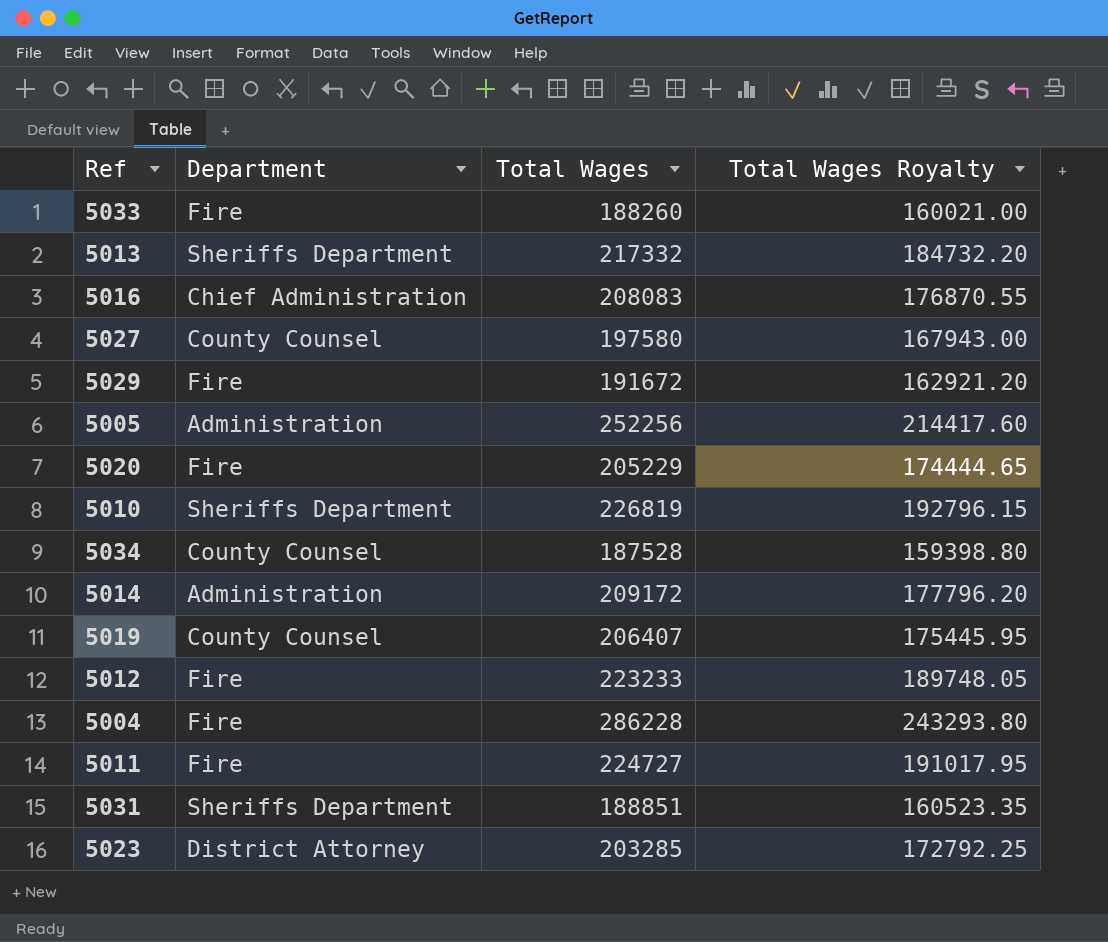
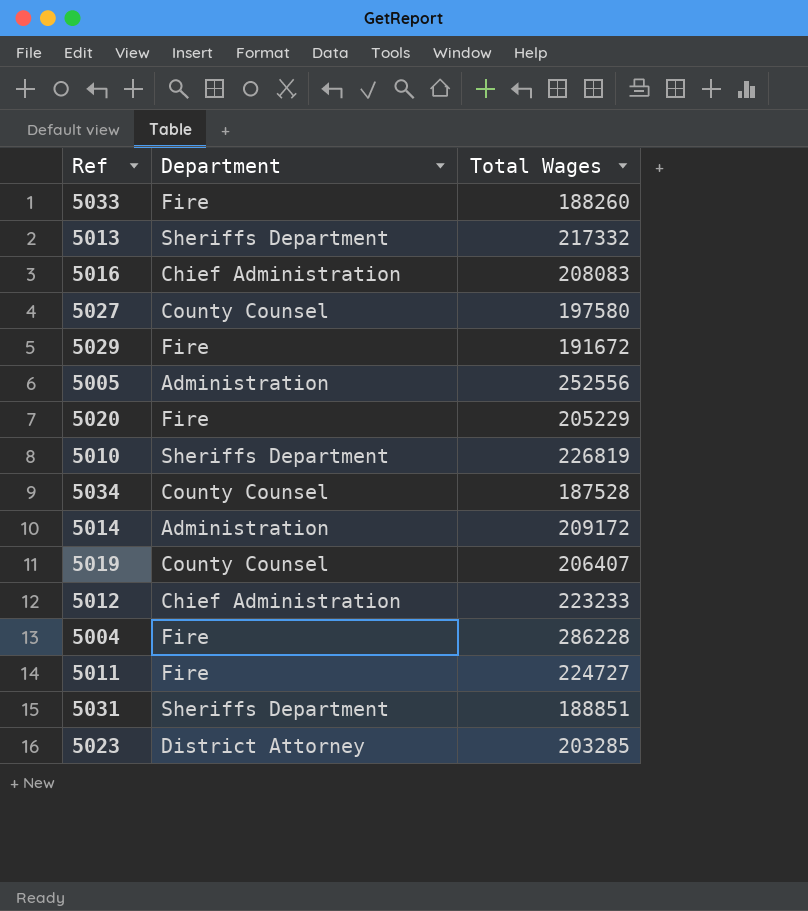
column Total Wages Royalty | formula: [Total Wages] * 0.85 -> none
5005 | Total Wages: 252256 -> 252556
5012 | Department: Fire -> Chief Administration

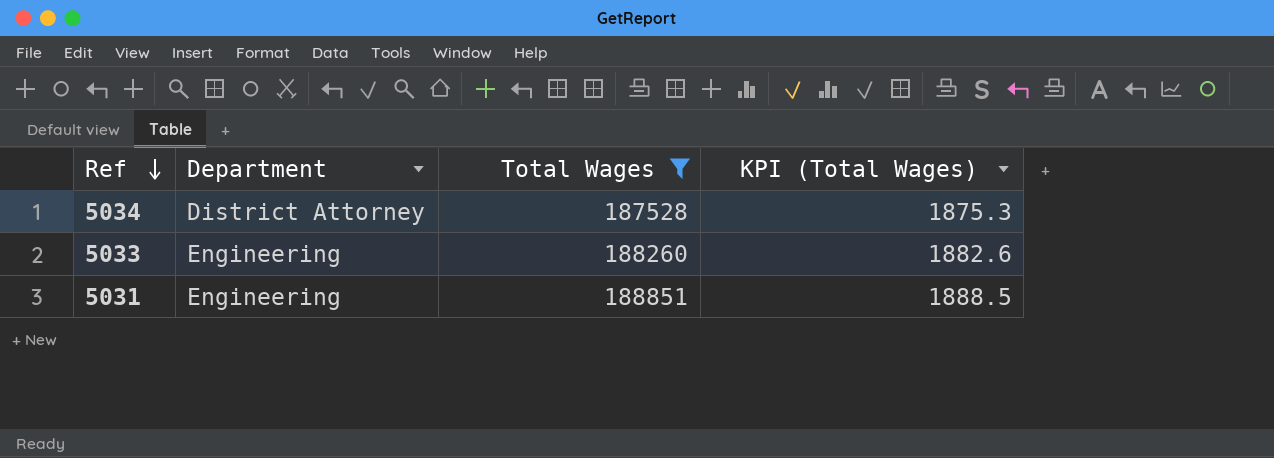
filter: none -> Total Wages <= 188851
row order: none -> Ref descending
column KPI (Total Wages) | formula: none -> [Total Wages] * 0.01
5034 | Department: County Counsel -> District Attorney
5033 | Department: Fire -> Engineering
5031 | Department: Sheriffs Department -> Engineering

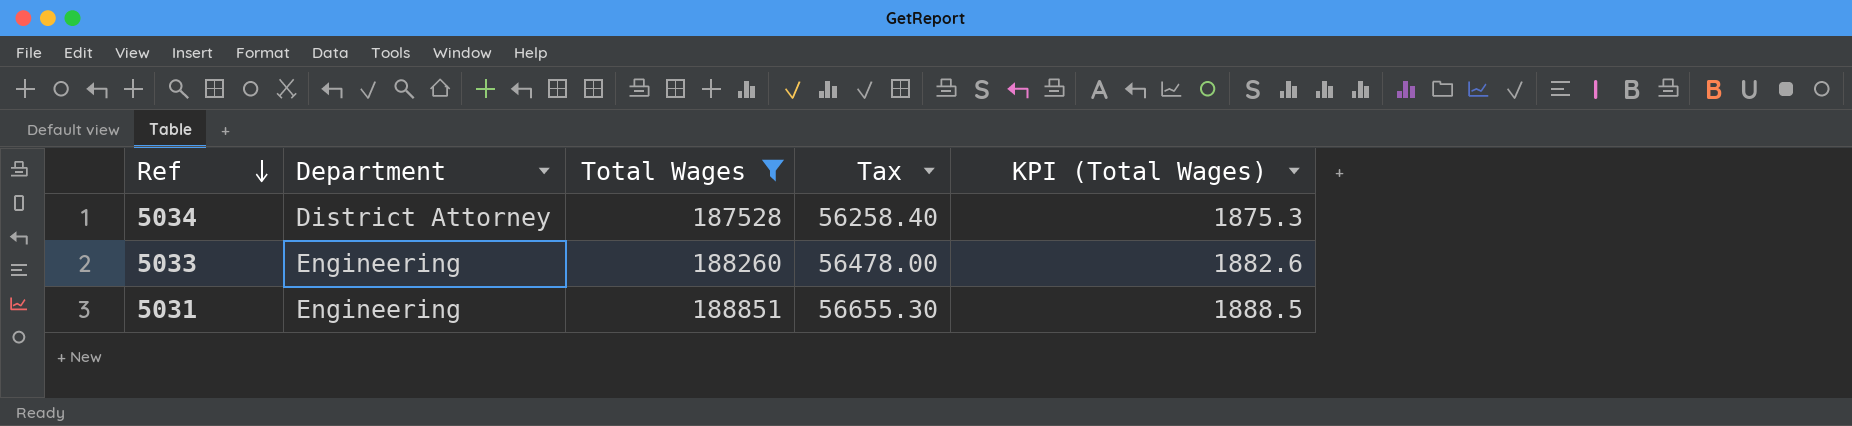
column Tax | formula: none -> [Total Wages] * 0.3

